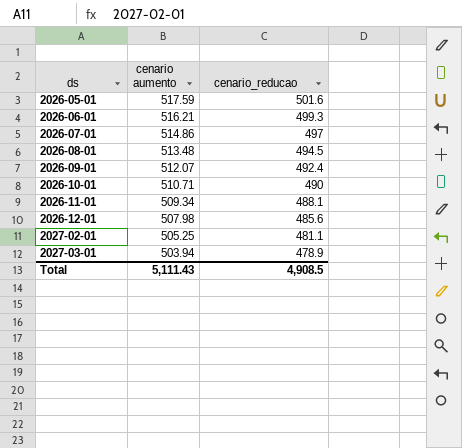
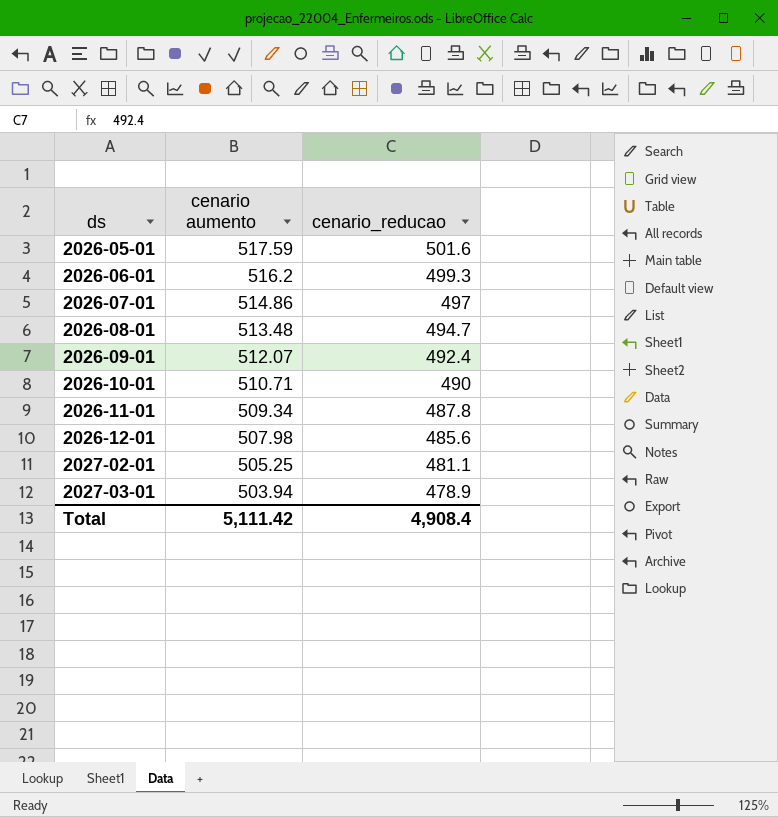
2026-06-01 | cenario aumento: 516.21 -> 516.2
2026-08-01 | cenario_reducao: 494.5 -> 494.7
2026-11-01 | cenario_reducao: 488.1 -> 487.8
Total | cenario aumento: 5,111.43 -> 5,111.42
Total | cenario_reducao: 4,908.5 -> 4,908.4

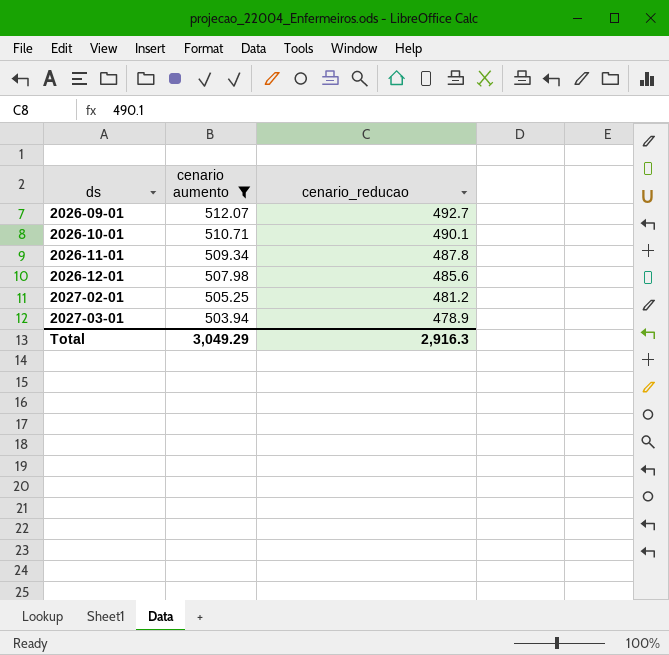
filter: none -> cenario aumento <= 512.07
2026-09-01 | cenario_reducao: 492.4 -> 492.7
2026-10-01 | cenario_reducao: 490 -> 490.1
2027-02-01 | cenario_reducao: 481.1 -> 481.2
Total | cenario aumento: 5,111.42 -> 3,049.29
Total | cenario_reducao: 4,908.4 -> 2,916.3

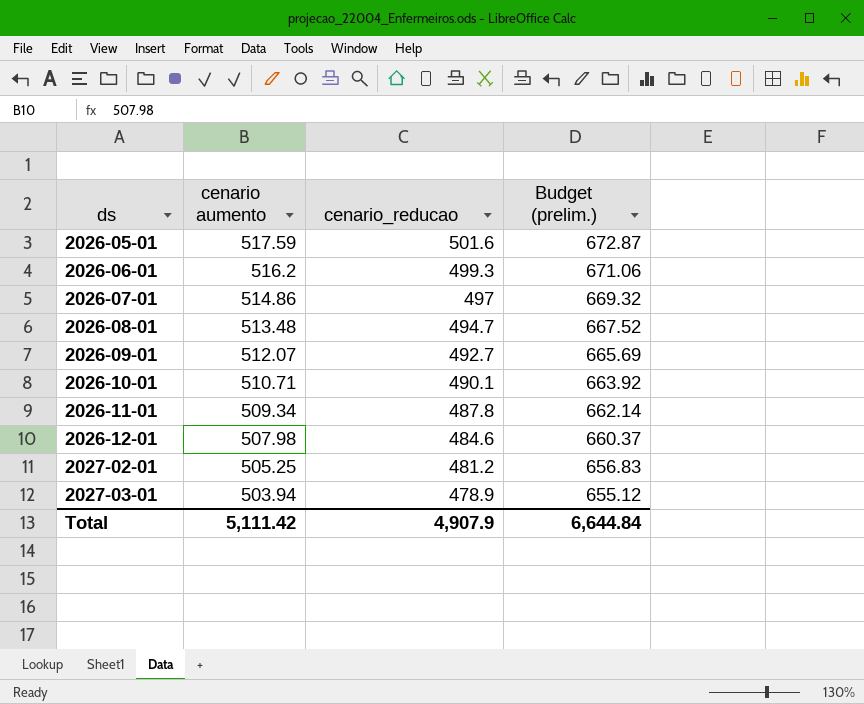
filter: cenario aumento <= 512.07 -> none
column Budget (prelim.) | formula: none -> [cenario aumento] * 1.3
2026-12-01 | cenario_reducao: 485.6 -> 484.6
Total | cenario aumento: 3,049.29 -> 5,111.42
Total | cenario_reducao: 2,916.3 -> 4,907.9

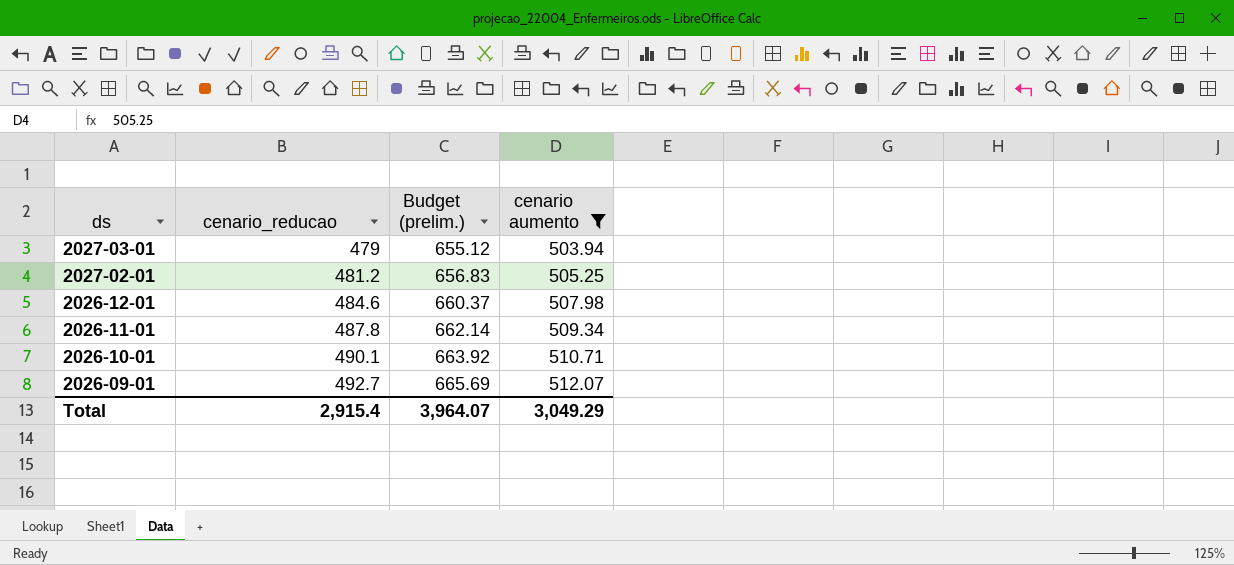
filter: none -> cenario aumento <= 512.07
row order: ds ascending -> ds descending
column cenario aumento | position: 2 -> 4
2027-03-01 | cenario_reducao: 478.9 -> 479
Total | cenario_reducao: 4,907.9 -> 2,915.4
Total | Budget (prelim.): 6,644.84 -> 3,964.07
Total | cenario aumento: 5,111.42 -> 3,049.29

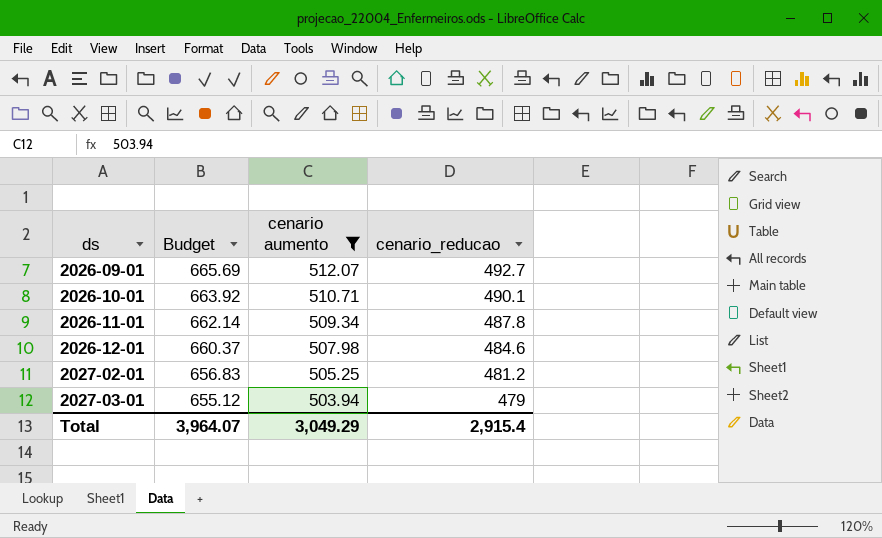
row order: ds descending -> ds ascending
column name: Budget (prelim.) -> Budget
column cenario_reducao | position: 2 -> 4

